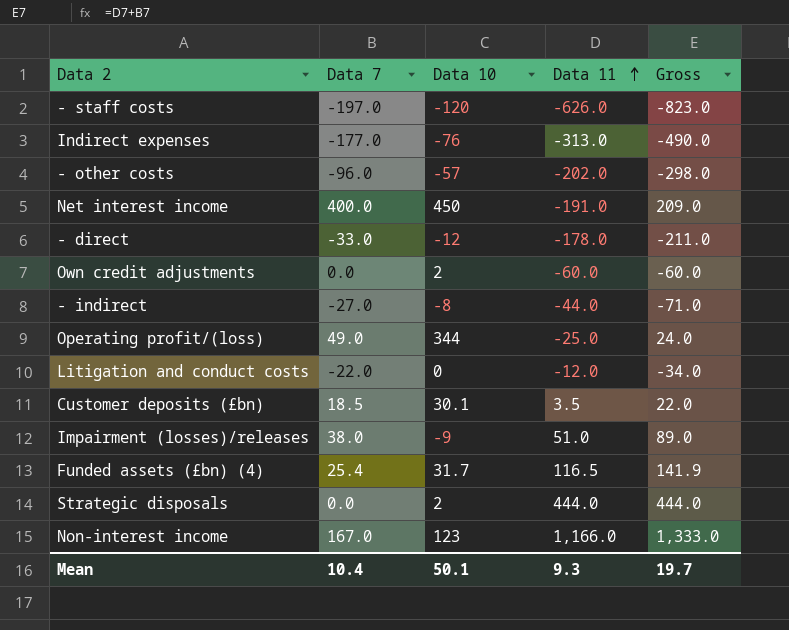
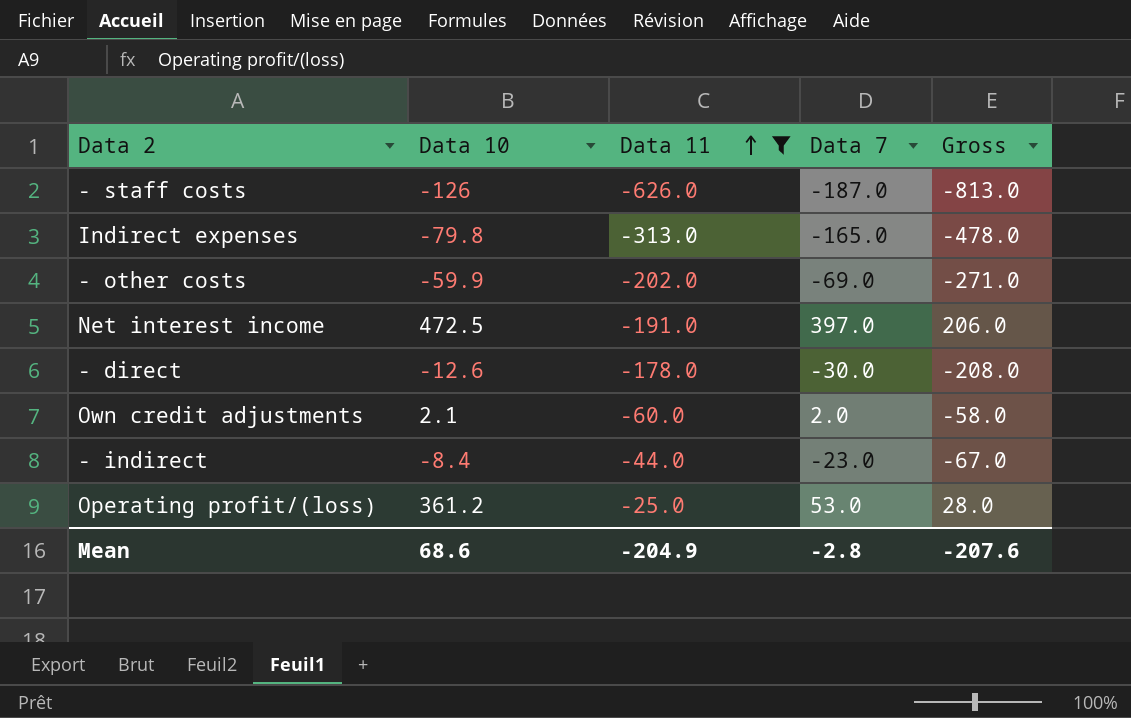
filter: none -> Data 11 <= -25.0
column Data 7 | position: 2 -> 4
- staff costs | Data 10: -120 -> -126
- staff costs | Data 7: -197.0 -> -187.0
- staff costs | Gross: -823.0 -> -813.0
Indirect expenses | Data 10: -76 -> -79.8
Indirect expenses | Data 7: -177.0 -> -165.0
Indirect expenses | Gross: -490.0 -> -478.0
- other costs | Data 10: -57 -> -59.9
- other costs | Data 7: -96.0 -> -69.0
- other costs | Gross: -298.0 -> -271.0
Net interest income | Data 10: 450 -> 472.5
Net interest income | Data 7: 400.0 -> 397.0
Net interest income | Gross: 209.0 -> 206.0
- direct | Data 10: -12 -> -12.6
- direct | Data 7: -33.0 -> -30.0
- direct | Gross: -211.0 -> -208.0
Own credit adjustments | Data 10: 2 -> 2.1
Own credit adjustments | Data 7: 0.0 -> 2.0
Own credit adjustments | Gross: -60.0 -> -58.0
- indirect | Data 10: -8 -> -8.4
- indirect | Data 7: -27.0 -> -23.0
- indirect | Gross: -71.0 -> -67.0
Operating profit/(loss) | Data 10: 344 -> 361.2
Operating profit/(loss) | Data 7: 49.0 -> 53.0
Operating profit/(loss) | Gross: 24.0 -> 28.0
Mean | Data 10: 50.1 -> 68.6
Mean | Data 11: 9.3 -> -204.9
Mean | Data 7: 10.4 -> -2.8
Mean | Gross: 19.7 -> -207.6

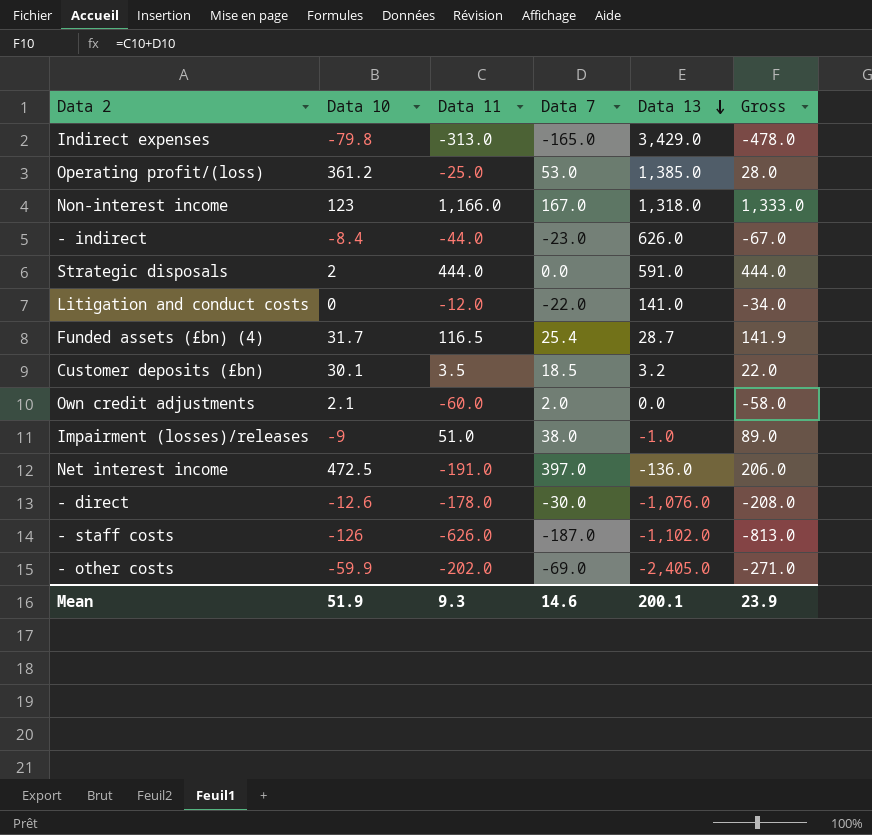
filter: Data 11 <= -25.0 -> none
row order: Data 11 ascending -> Data 13 descending
column Data 13 | position: none -> 5
Mean | Data 10: 68.6 -> 51.9
Mean | Data 11: -204.9 -> 9.3
Mean | Data 7: -2.8 -> 14.6
Mean | Gross: -207.6 -> 23.9

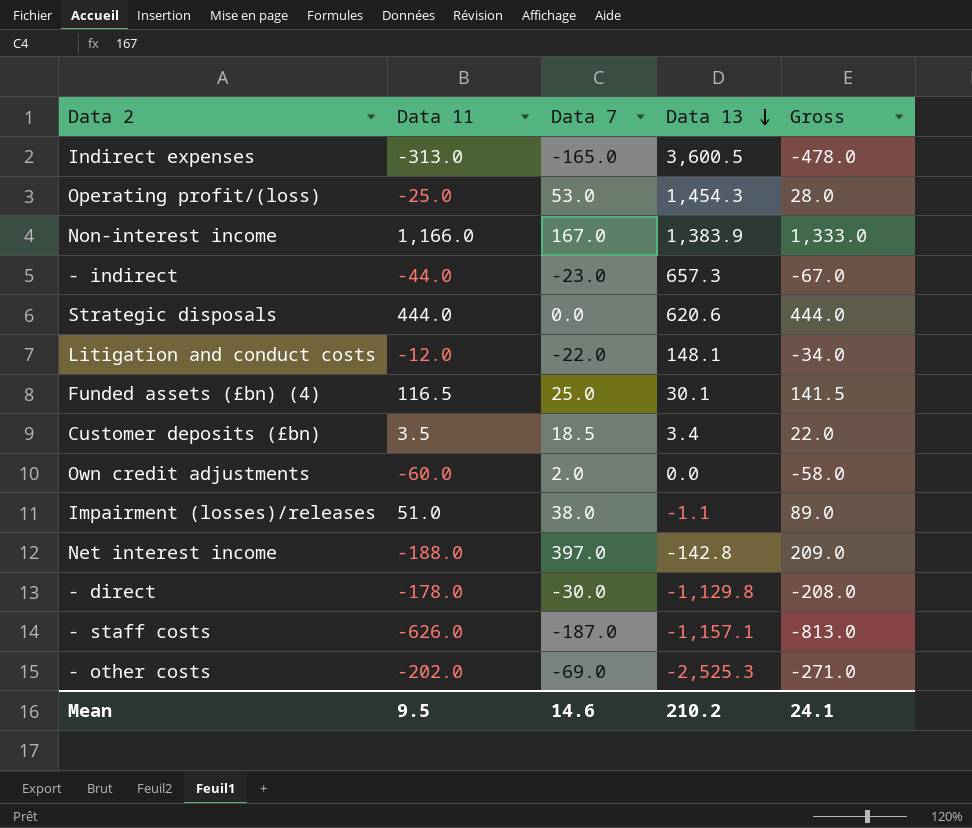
column Data 10 | position: 2 -> none
Indirect expenses | Data 13: 3,429.0 -> 3,600.5
Operating profit/(loss) | Data 13: 1,385.0 -> 1,454.3
Non-interest income | Data 13: 1,318.0 -> 1,383.9
- indirect | Data 13: 626.0 -> 657.3
Strategic disposals | Data 13: 591.0 -> 620.6
Litigation and conduct costs | Data 13: 141.0 -> 148.1
Funded assets (£bn) (4) | Data 7: 25.4 -> 25.0
Funded assets (£bn) (4) | Data 13: 28.7 -> 30.1
Funded assets (£bn) (4) | Gross: 141.9 -> 141.5
Customer deposits (£bn) | Data 13: 3.2 -> 3.4
Impairment (losses)/releases | Data 13: -1.0 -> -1.1
Net interest income | Data 11: -191.0 -> -188.0
Net interest income | Data 13: -136.0 -> -142.8
Net interest income | Gross: 206.0 -> 209.0
- direct | Data 13: -1,076.0 -> -1,129.8
- staff costs | Data 13: -1,102.0 -> -1,157.1
- other costs | Data 13: -2,405.0 -> -2,525.3
Mean | Data 11: 9.3 -> 9.5
Mean | Data 13: 200.1 -> 210.2
Mean | Gross: 23.9 -> 24.1

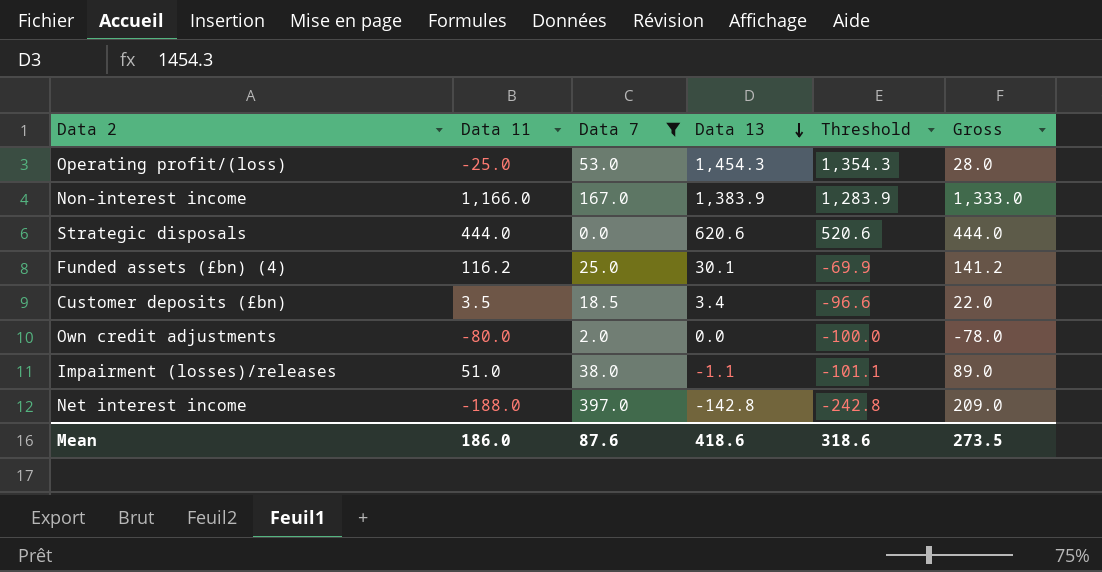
filter: none -> Data 7 >= 0.0
column Threshold | formula: none -> [Data 13] - 100
Funded assets (£bn) (4) | Data 11: 116.5 -> 116.2
Funded assets (£bn) (4) | Gross: 141.5 -> 141.2
Own credit adjustments | Data 11: -60.0 -> -80.0
Own credit adjustments | Gross: -58.0 -> -78.0
Mean | Data 11: 9.5 -> 186.0
Mean | Data 7: 14.6 -> 87.6
Mean | Data 13: 210.2 -> 418.6
Mean | Gross: 24.1 -> 273.5

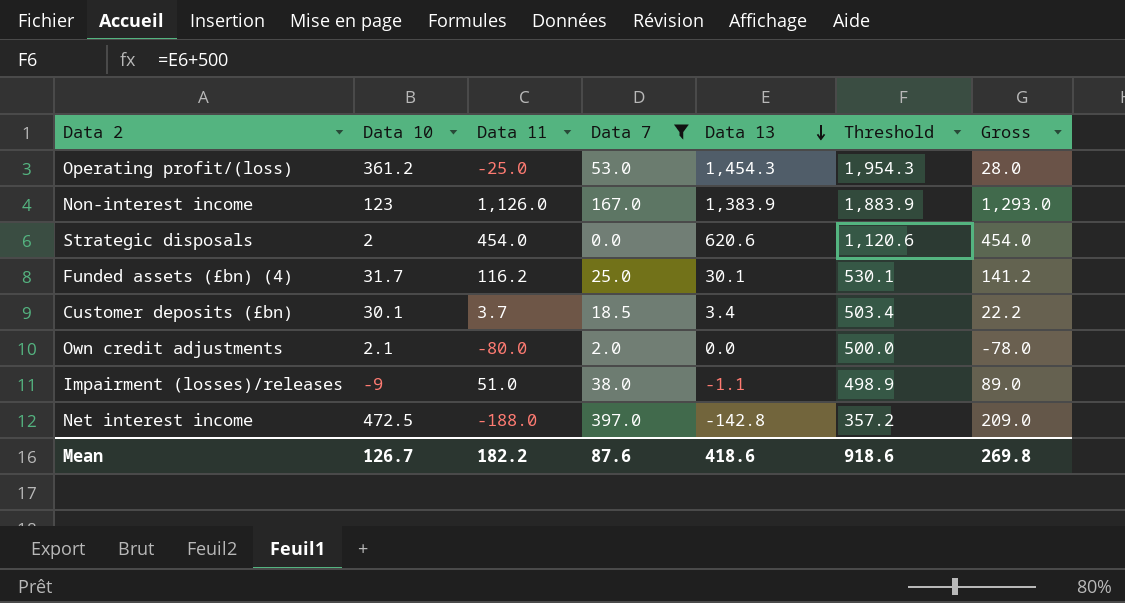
column Data 10 | position: none -> 2
column Threshold | formula: [Data 13] - 100 -> [Data 13] + 500
Non-interest income | Data 11: 1,166.0 -> 1,126.0
Non-interest income | Gross: 1,333.0 -> 1,293.0
Strategic disposals | Data 11: 444.0 -> 454.0
Strategic disposals | Gross: 444.0 -> 454.0
Customer deposits (£bn) | Data 11: 3.5 -> 3.7
Customer deposits (£bn) | Gross: 22.0 -> 22.2
Mean | Data 11: 186.0 -> 182.2
Mean | Threshold: 318.6 -> 918.6
Mean | Gross: 273.5 -> 269.8

